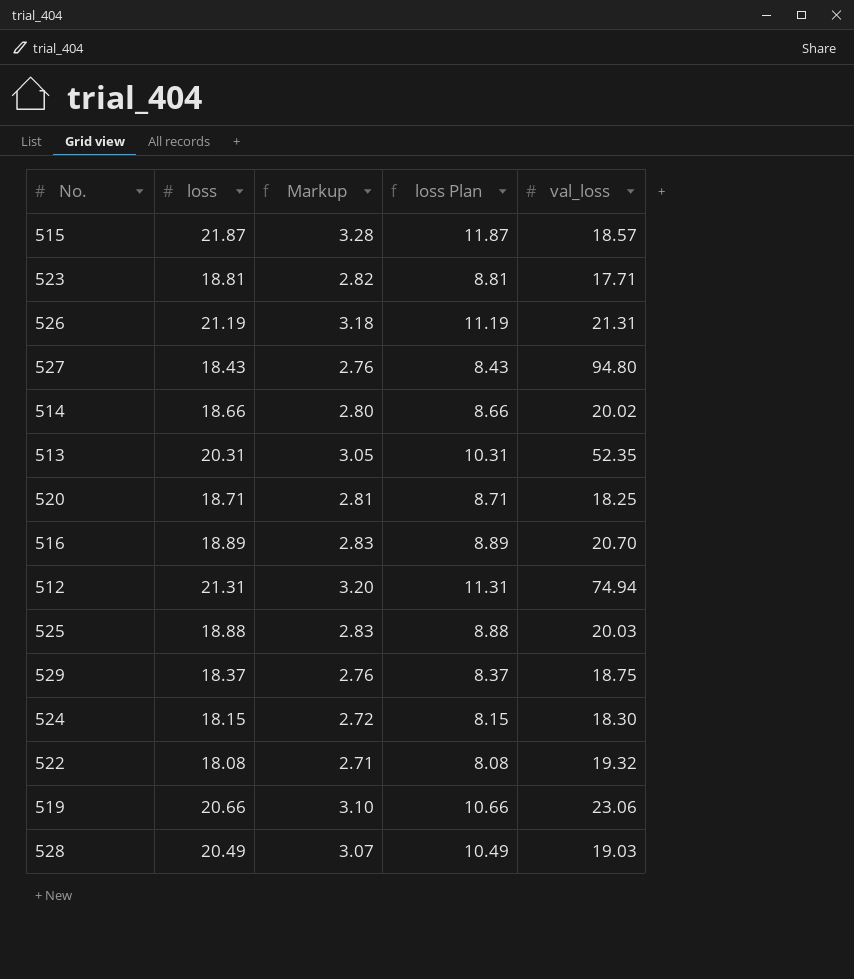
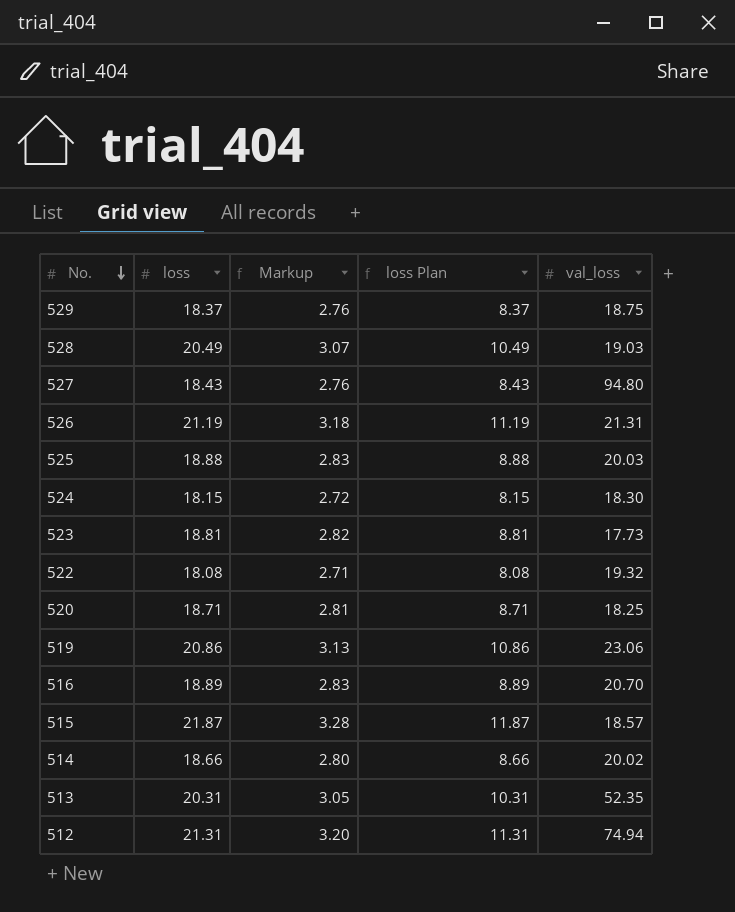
row order: none -> No. descending
523 | val_loss: 17.71 -> 17.73
519 | loss: 20.66 -> 20.86
519 | Markup: 3.10 -> 3.13
519 | loss Plan: 10.66 -> 10.86

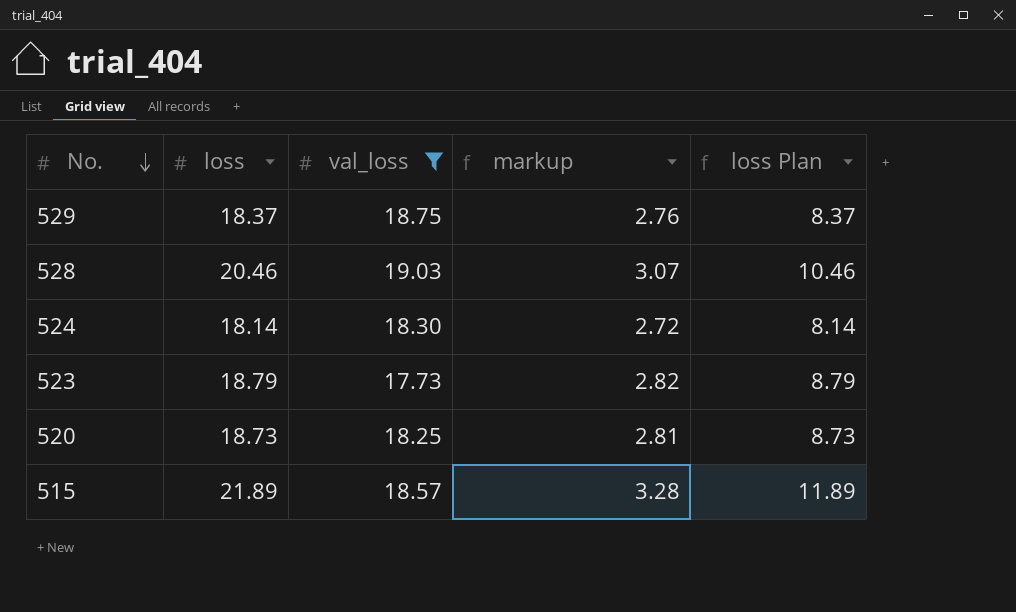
filter: none -> val_loss <= 19.03
column val_loss | position: 5 -> 3
column name: Markup -> markup
528 | loss: 20.49 -> 20.46
528 | loss Plan: 10.49 -> 10.46
524 | loss: 18.15 -> 18.14
524 | loss Plan: 8.15 -> 8.14
523 | loss: 18.81 -> 18.79
523 | loss Plan: 8.81 -> 8.79
520 | loss: 18.71 -> 18.73
520 | loss Plan: 8.71 -> 8.73
515 | loss: 21.87 -> 21.89
515 | loss Plan: 11.87 -> 11.89

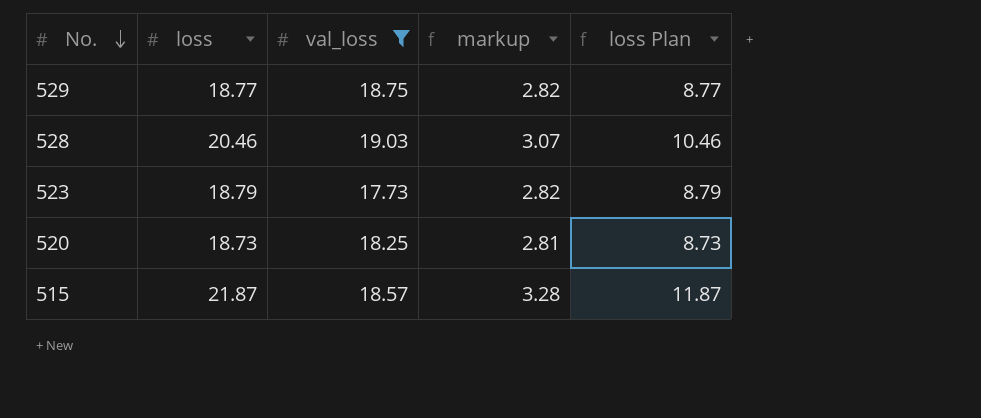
row 524: 18.14 | 18.30 | 2.72 | 8.14 -> none
529 | loss: 18.37 -> 18.77
529 | markup: 2.76 -> 2.82
529 | loss Plan: 8.37 -> 8.77
515 | loss: 21.89 -> 21.87
515 | loss Plan: 11.89 -> 11.87

